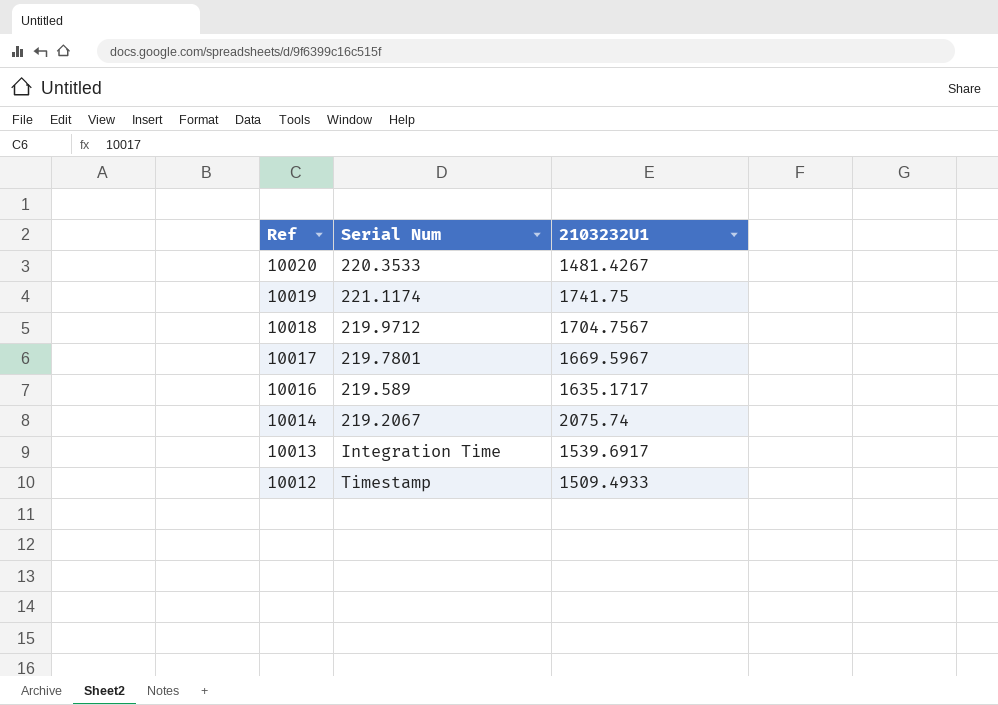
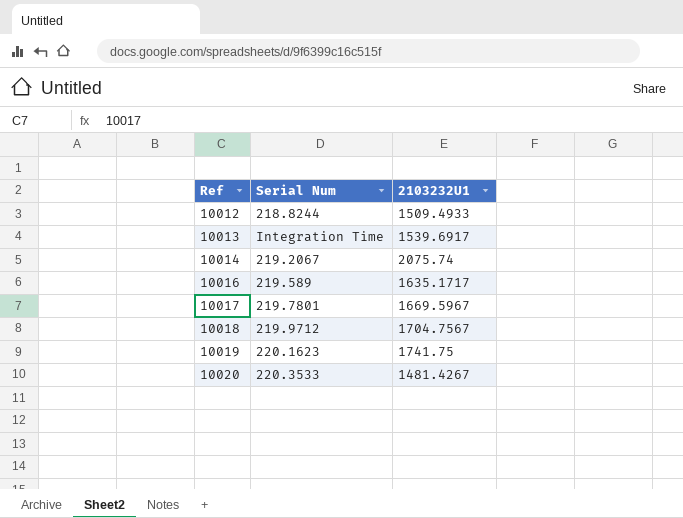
row order: Ref descending -> Ref ascending
10012 | Serial Num: Timestamp -> 218.8244
10019 | Serial Num: 221.1174 -> 220.1623

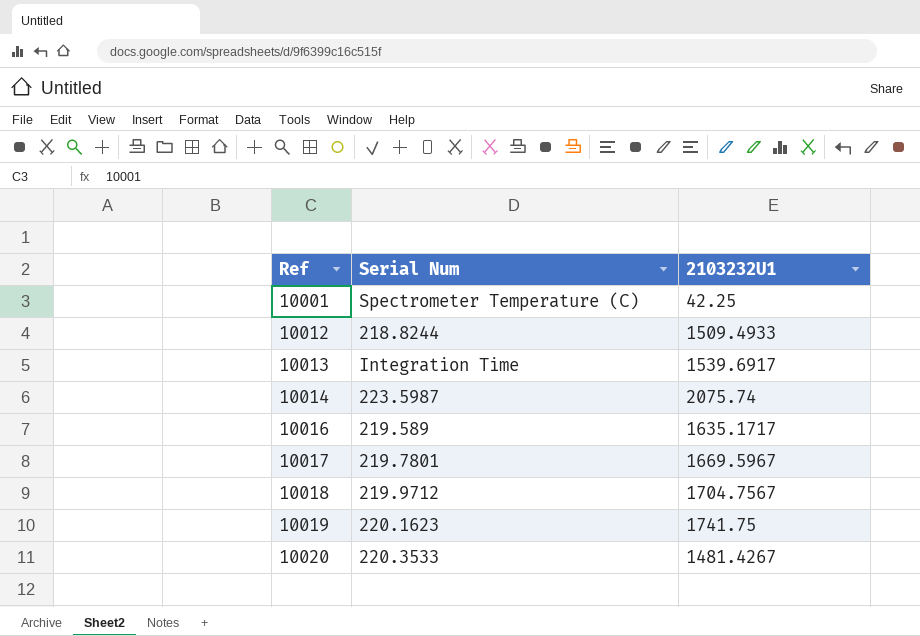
row 10001: none -> Spectrometer Temperature (C) | 42.25
10014 | Serial Num: 219.2067 -> 223.5987

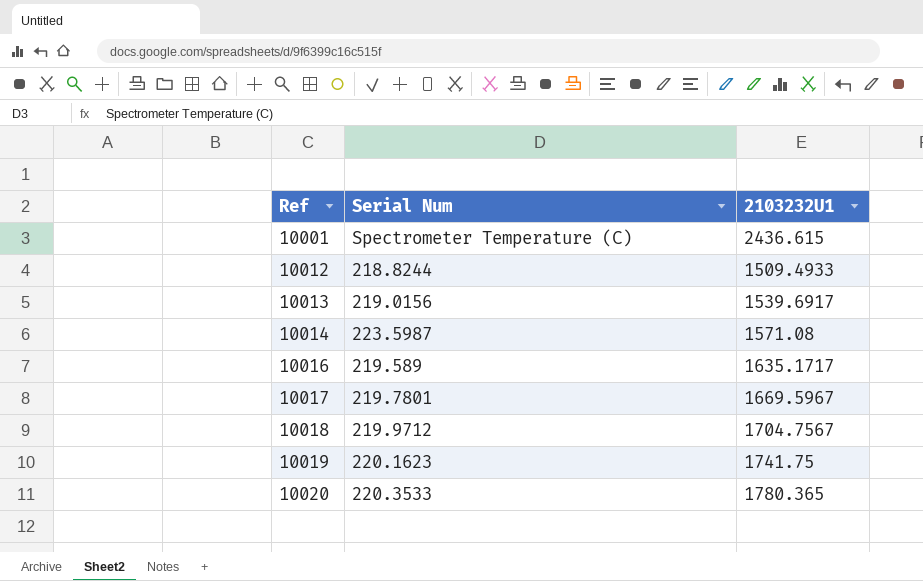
10001 | 2103232U1: 42.25 -> 2436.615
10013 | Serial Num: Integration Time -> 219.0156
10014 | 2103232U1: 2075.74 -> 1571.08
10020 | 2103232U1: 1481.4267 -> 1780.365

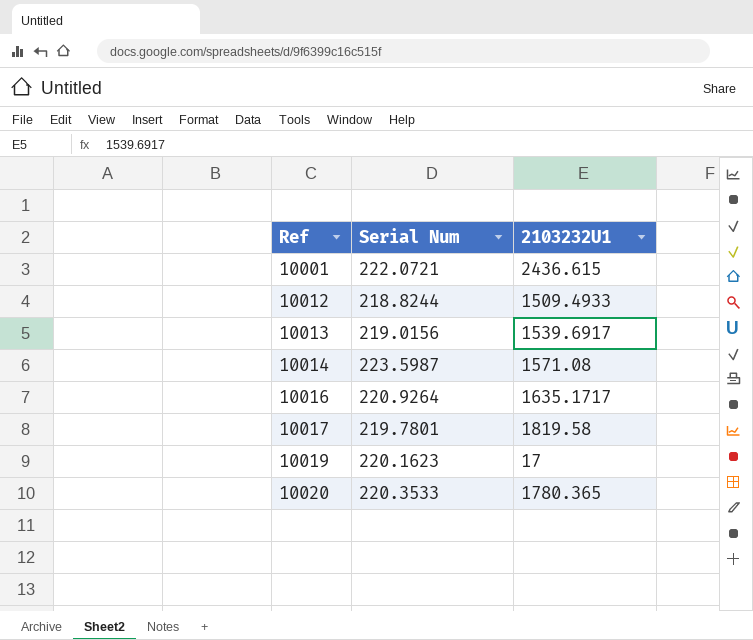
row 10018: 219.9712 | 1704.7567 -> none
10001 | Serial Num: Spectrometer Temperature (C) -> 222.0721
10016 | Serial Num: 219.589 -> 220.9264
10017 | 2103232U1: 1669.5967 -> 1819.58
10019 | 2103232U1: 1741.75 -> 17

